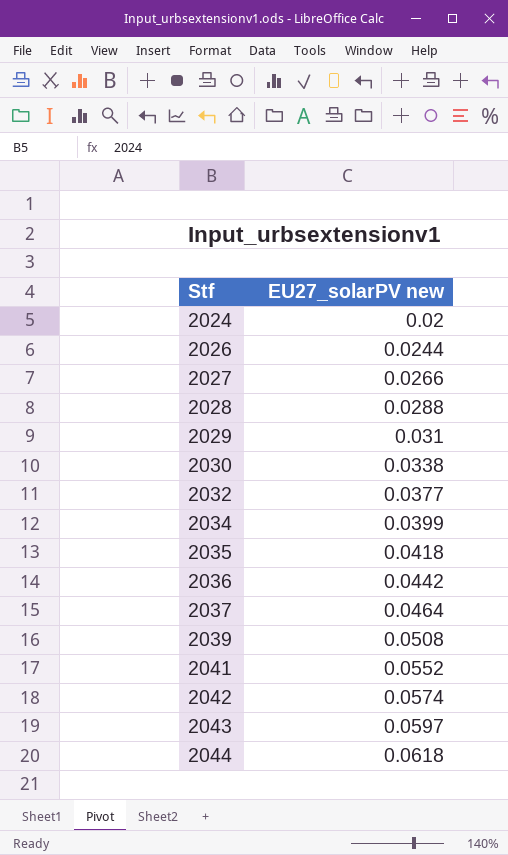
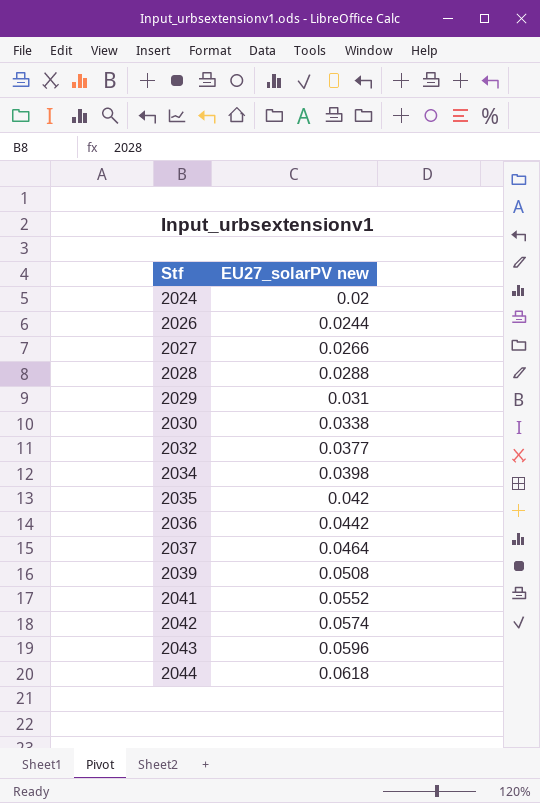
2034 | EU27_solarPV new: 0.0399 -> 0.0398
2035 | EU27_solarPV new: 0.0418 -> 0.042
2043 | EU27_solarPV new: 0.0597 -> 0.0596

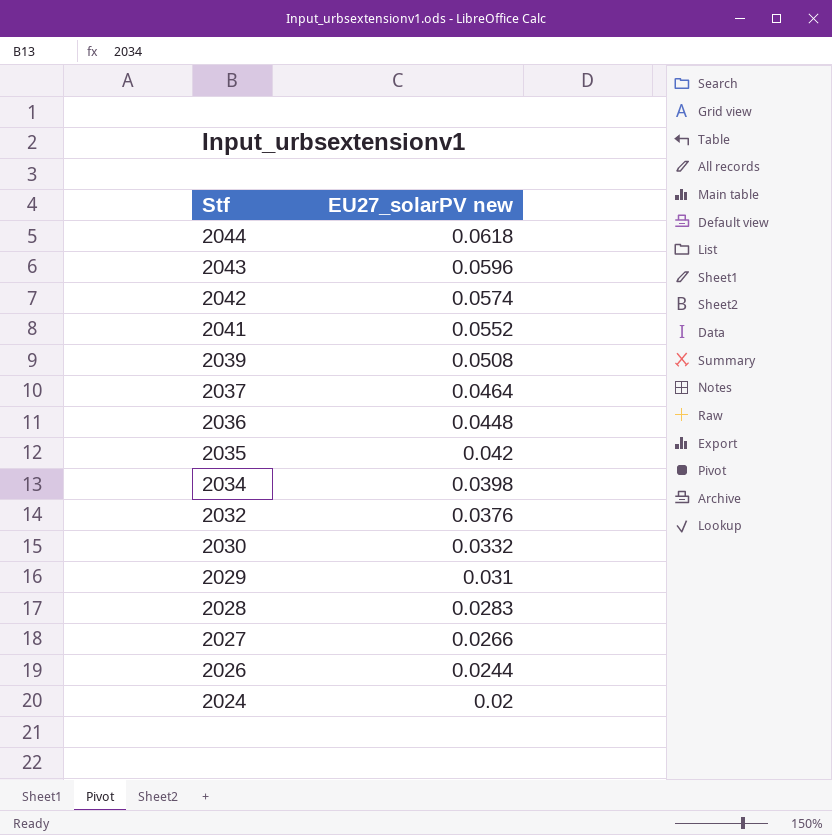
row order: Stf ascending -> Stf descending
2036 | EU27_solarPV new: 0.0442 -> 0.0448
2032 | EU27_solarPV new: 0.0377 -> 0.0376
2030 | EU27_solarPV new: 0.0338 -> 0.0332
2028 | EU27_solarPV new: 0.0288 -> 0.0283

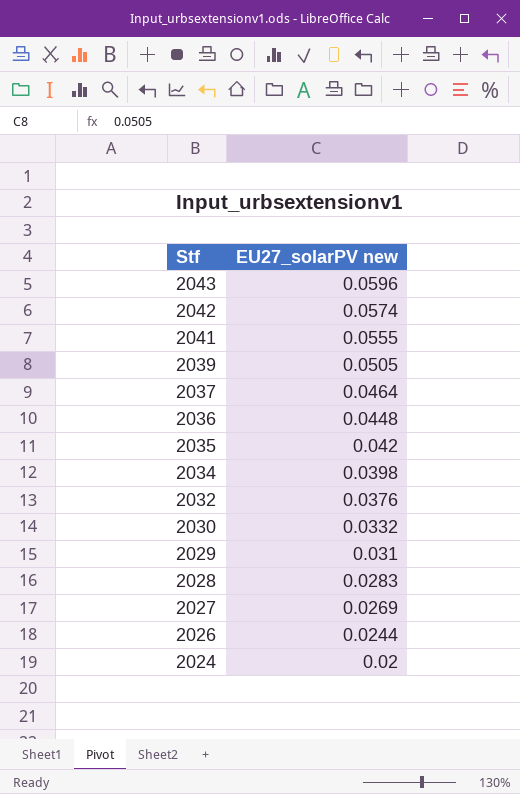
row 2044: 0.0618 -> none
2041 | EU27_solarPV new: 0.0552 -> 0.0555
2039 | EU27_solarPV new: 0.0508 -> 0.0505
2027 | EU27_solarPV new: 0.0266 -> 0.0269

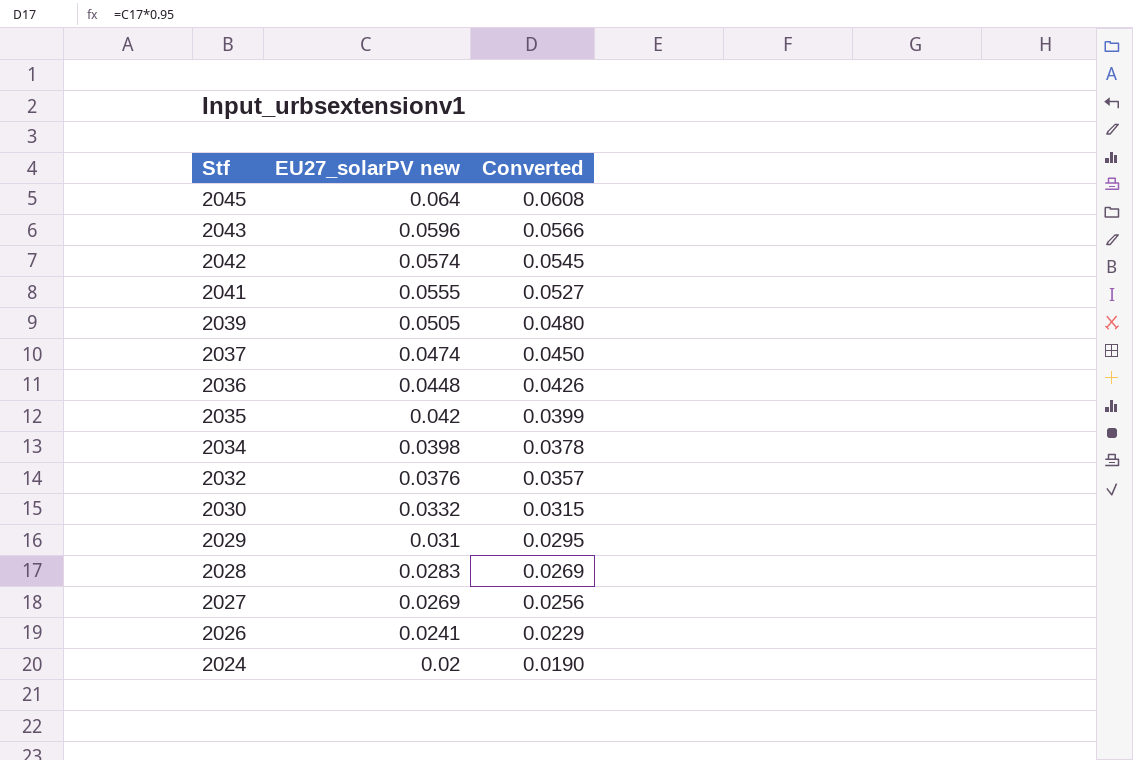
column Converted | formula: none -> [EU27_solarPV new] * 0.95
row 2045: none -> 0.064 | 0.0608
2037 | EU27_solarPV new: 0.0464 -> 0.0474
2026 | EU27_solarPV new: 0.0244 -> 0.0241

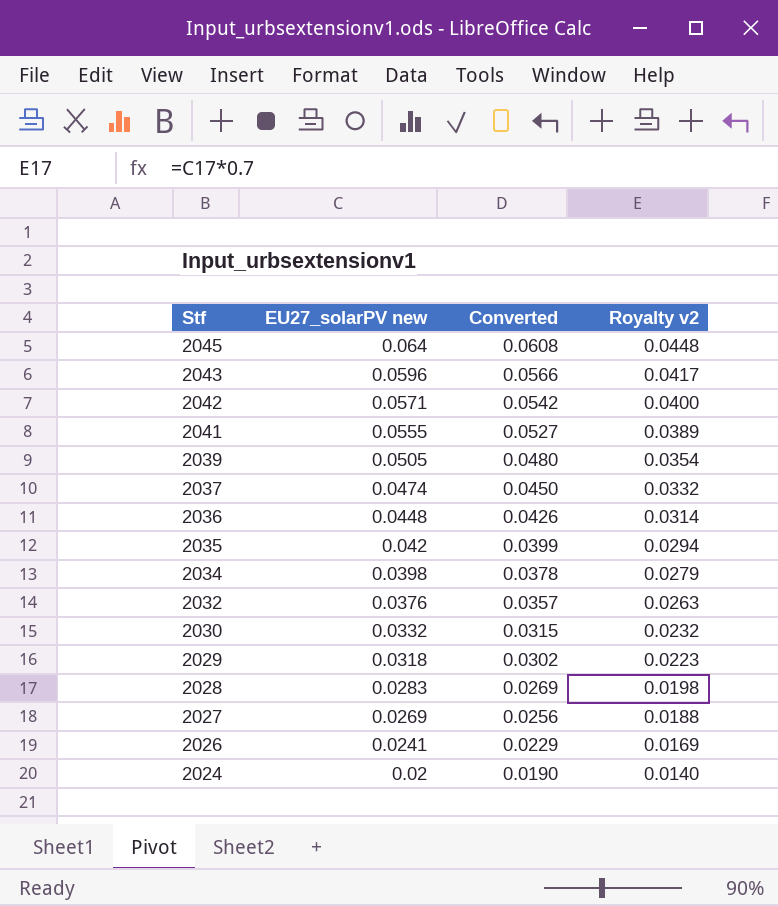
column Royalty v2 | formula: none -> [EU27_solarPV new] * 0.7
2042 | EU27_solarPV new: 0.0574 -> 0.0571
2042 | Converted: 0.0545 -> 0.0542
2029 | EU27_solarPV new: 0.031 -> 0.0318
2029 | Converted: 0.0295 -> 0.0302

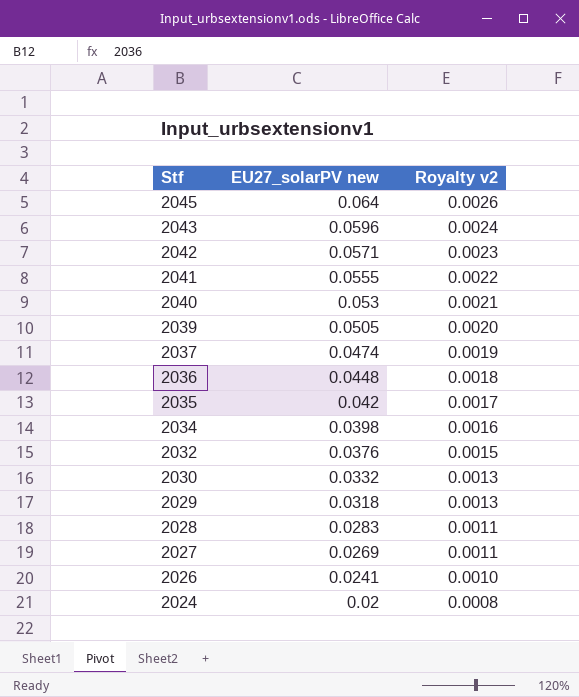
column Converted | formula: [EU27_solarPV new] * 0.95 -> none
column Royalty v2 | formula: [EU27_solarPV new] * 0.7 -> [EU27_solarPV new] * 0.04
row 2040: none -> 0.053 | 0.0021

